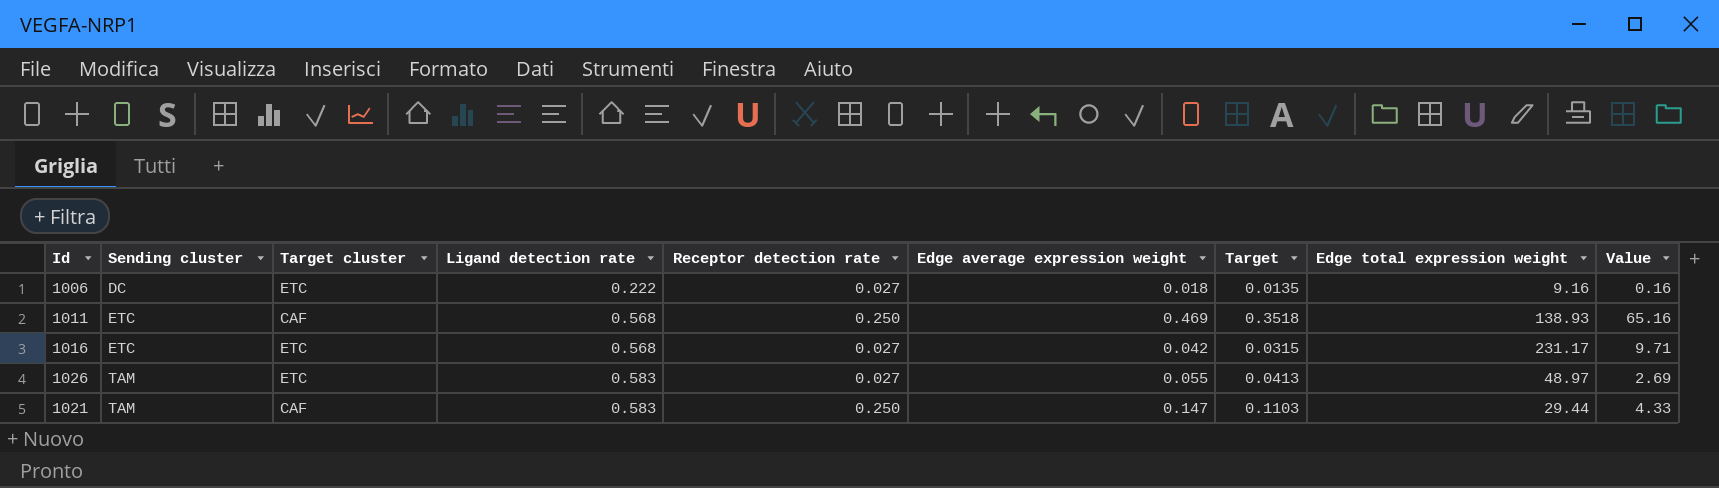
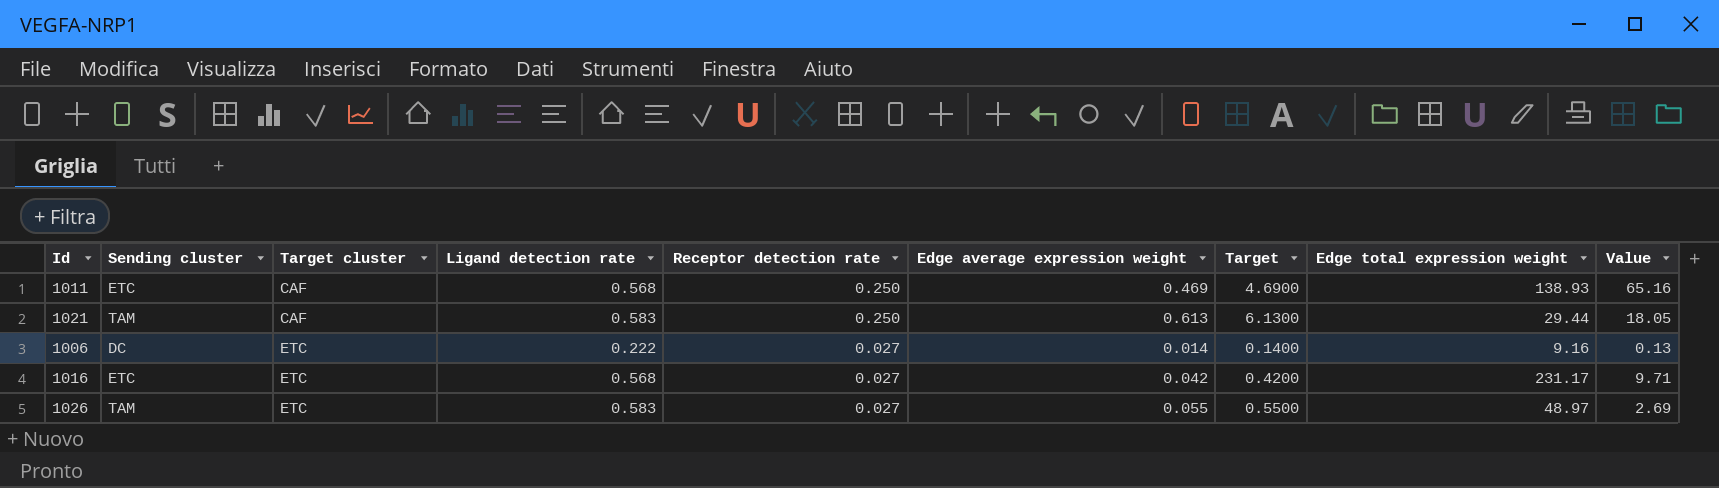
row order: Sending cluster ascending -> Target cluster ascending
column Target | formula: [Edge average expression weight] * 0.75 -> [Edge average expression weight] * 10
1021 | Edge average expression weight: 0.147 -> 0.613
1021 | Value: 4.33 -> 18.05
1006 | Edge average expression weight: 0.018 -> 0.014
1006 | Value: 0.16 -> 0.13

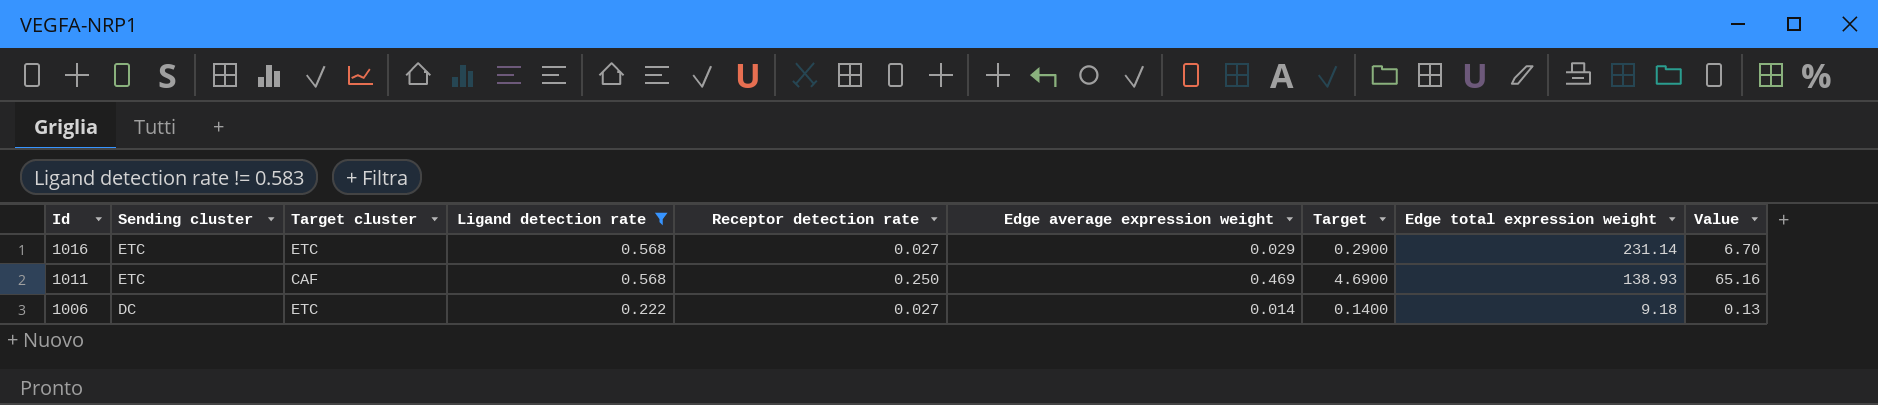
filter: none -> Ligand detection rate != 0.583
row order: Target cluster ascending -> Id descending
1016 | Edge average expression weight: 0.042 -> 0.029
1016 | Target: 0.4200 -> 0.2900
1016 | Edge total expression weight: 231.17 -> 231.14
1016 | Value: 9.71 -> 6.70
1006 | Edge total expression weight: 9.16 -> 9.18

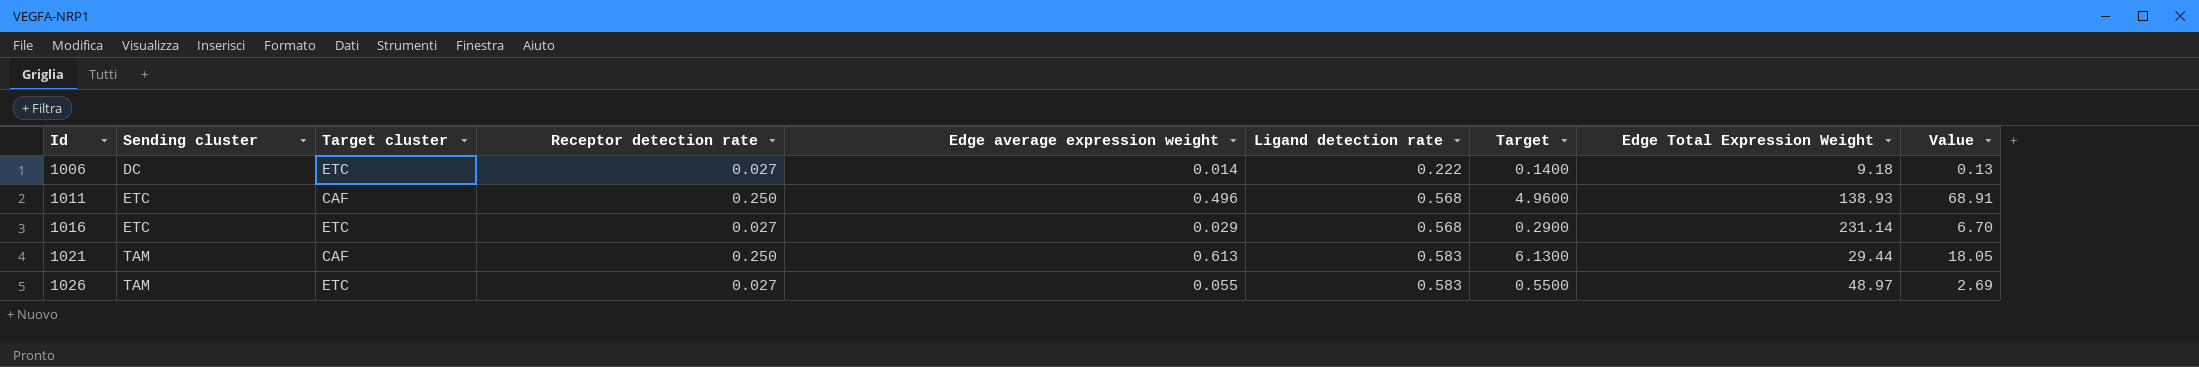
filter: Ligand detection rate != 0.583 -> none
row order: Id descending -> Id ascending
column Ligand detection rate | position: 4 -> 6
column name: Edge total expression weight -> Edge Total Expression Weight
1011 | Edge average expression weight: 0.469 -> 0.496
1011 | Target: 4.6900 -> 4.9600
1011 | Value: 65.16 -> 68.91

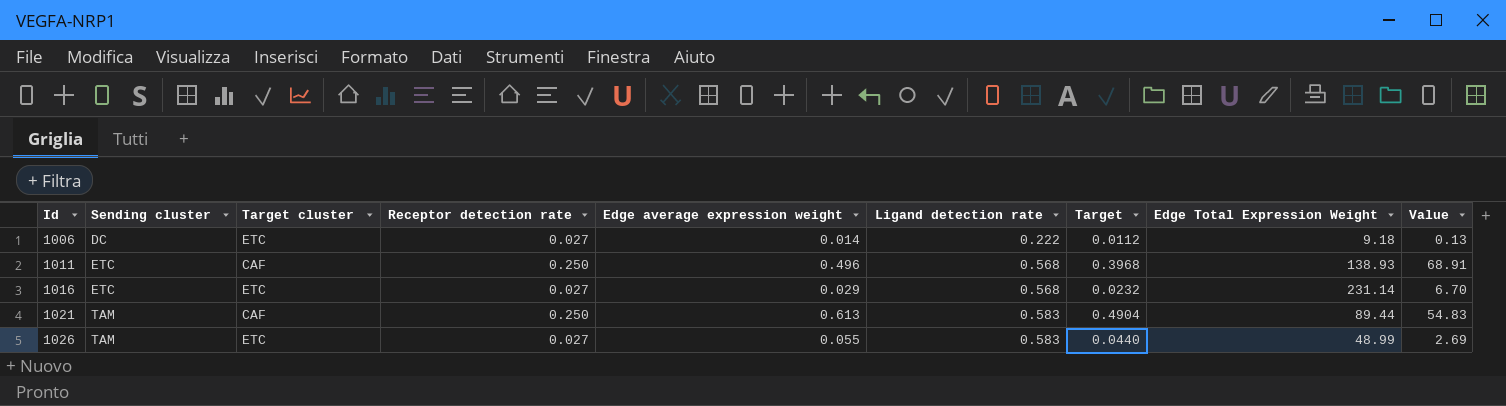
column Target | formula: [Edge average expression weight] * 10 -> [Edge average expression weight] * 0.8
1021 | Edge Total Expression Weight: 29.44 -> 89.44
1021 | Value: 18.05 -> 54.83
1026 | Edge Total Expression Weight: 48.97 -> 48.99

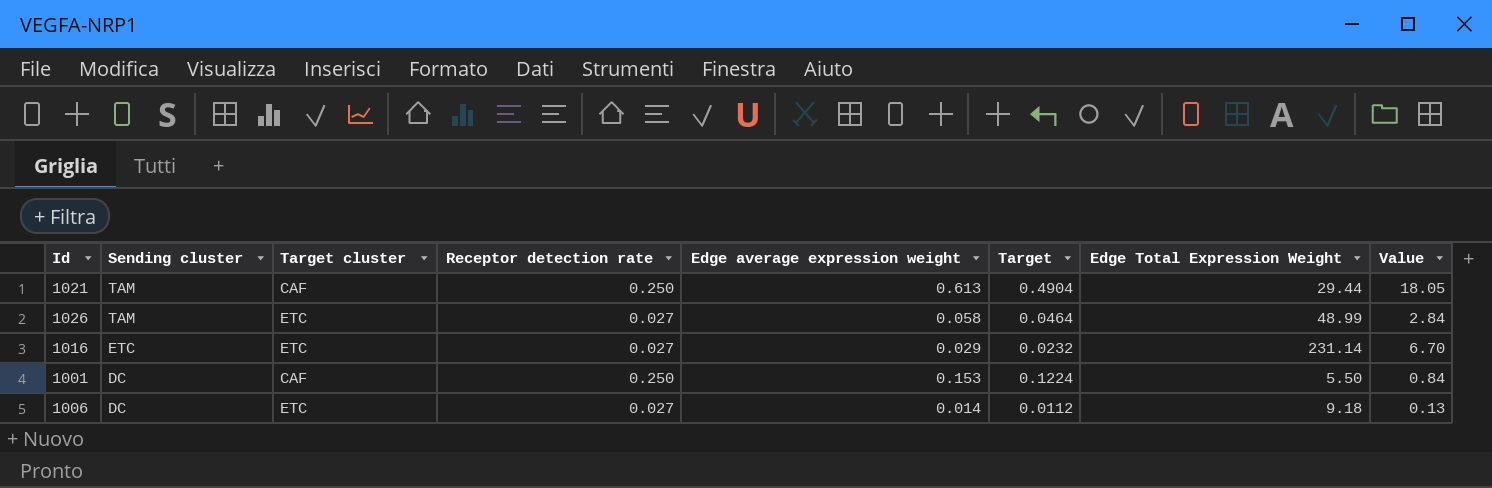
row order: Id ascending -> Sending cluster descending
column Ligand detection rate | position: 6 -> none
row 1011: ETC | CAF | 0.250 | 0.496 | 0.568 | 0.3968 | 138.93 | 68.91 -> none
1021 | Edge Total Expression Weight: 89.44 -> 29.44
1021 | Value: 54.83 -> 18.05
1026 | Edge average expression weight: 0.055 -> 0.058
1026 | Target: 0.0440 -> 0.0464
1026 | Value: 2.69 -> 2.84
row 1001: none -> DC | CAF | 0.250 | 0.153 | 0.1224 | 5.50 | 0.84

